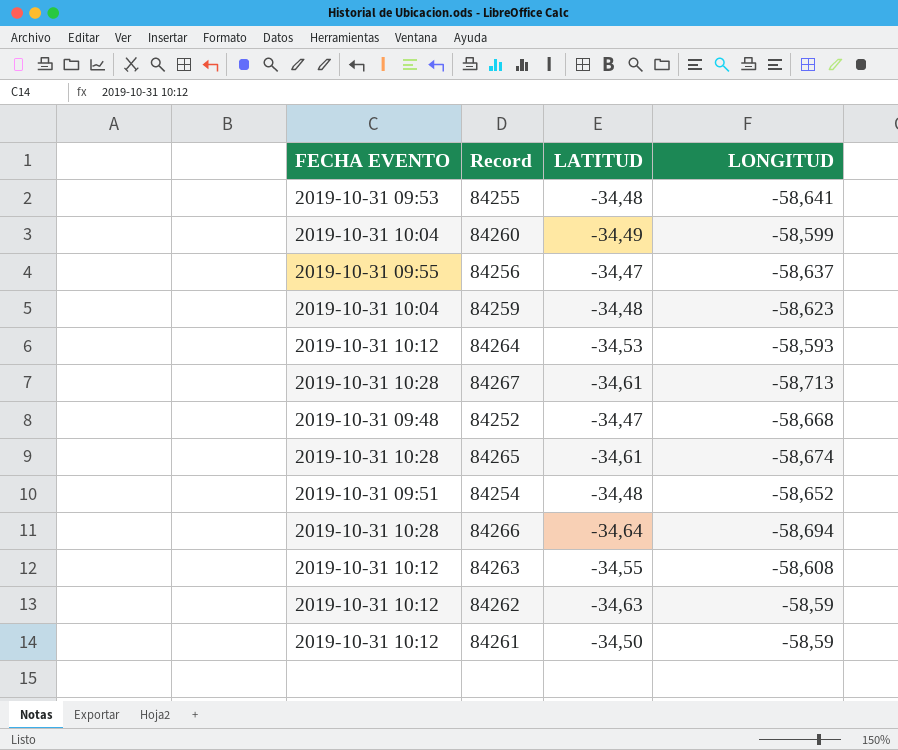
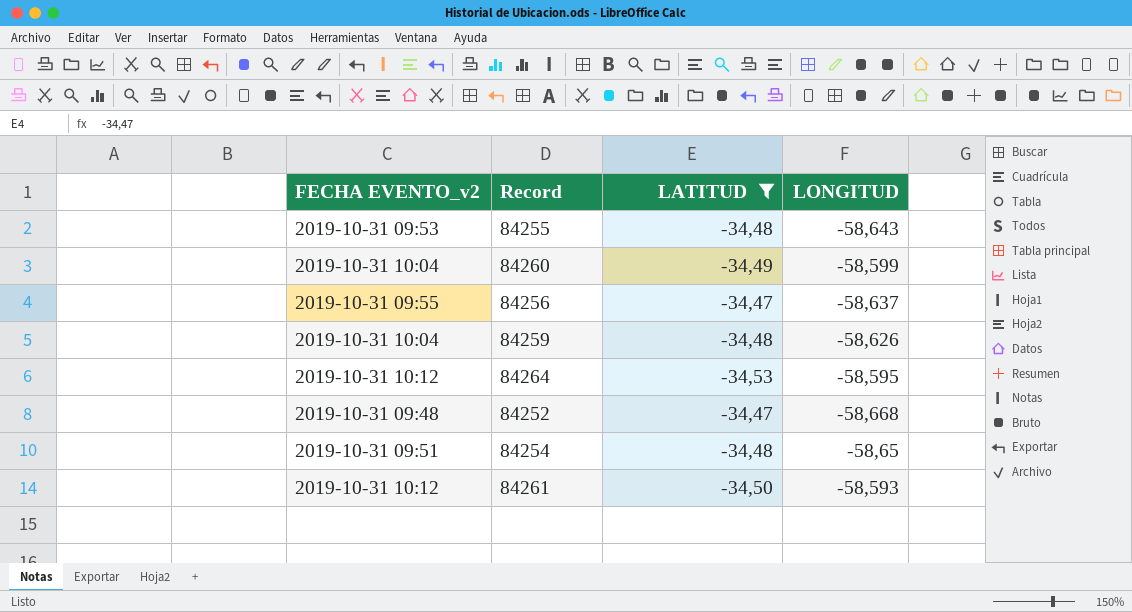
filter: none -> LATITUD >= -34,53
column name: FECHA EVENTO -> FECHA EVENTO_v2
84255 | LONGITUD: -58,641 -> -58,643
84259 | LONGITUD: -58,623 -> -58,626
84264 | LONGITUD: -58,593 -> -58,595
84254 | LONGITUD: -58,652 -> -58,65
84261 | LONGITUD: -58,59 -> -58,593

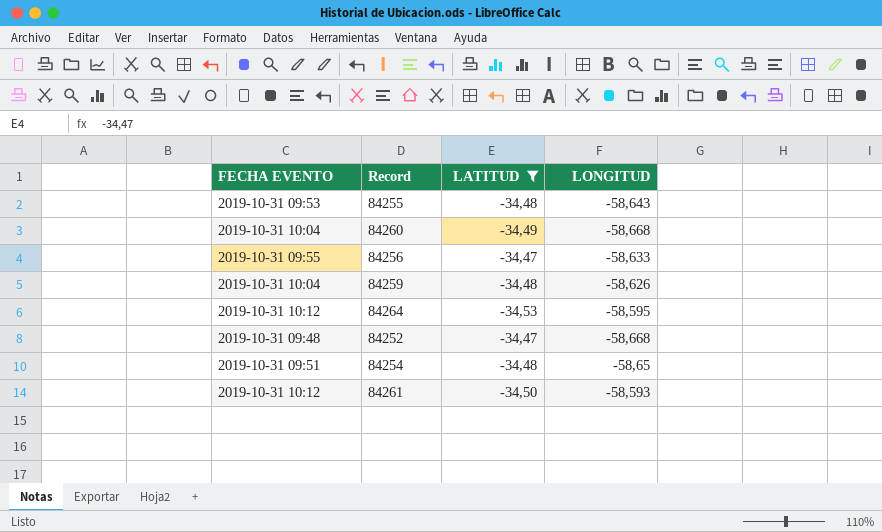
column name: FECHA EVENTO_v2 -> FECHA EVENTO
84260 | LONGITUD: -58,599 -> -58,668
84256 | LONGITUD: -58,637 -> -58,633

